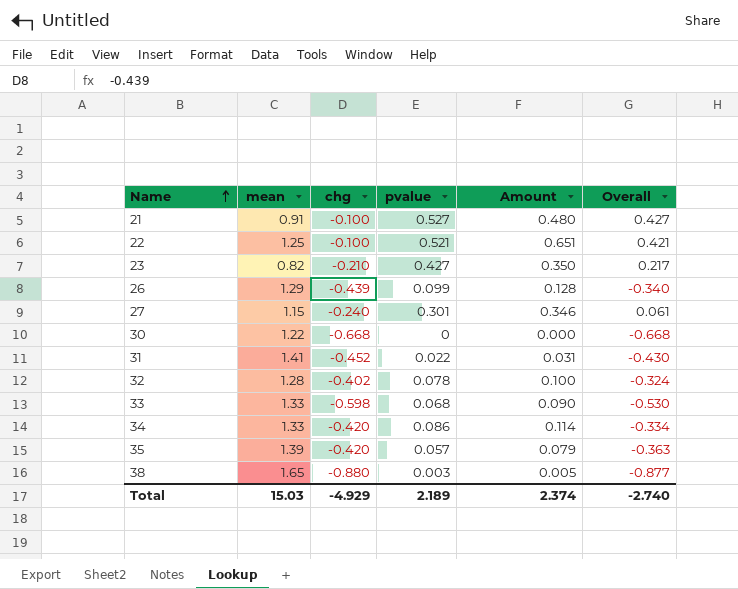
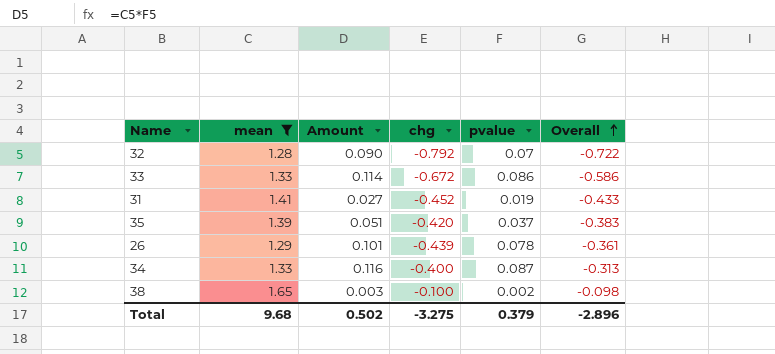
filter: none -> mean >= 1.28
row order: Name ascending -> Overall ascending
column Amount | position: 5 -> 3
32 | Amount: 0.100 -> 0.090
32 | chg: -0.402 -> -0.792
32 | pvalue: 0.078 -> 0.07
32 | Overall: -0.324 -> -0.722
33 | Amount: 0.090 -> 0.114
33 | chg: -0.598 -> -0.672
33 | pvalue: 0.068 -> 0.086
33 | Overall: -0.530 -> -0.586
31 | Amount: 0.031 -> 0.027
31 | pvalue: 0.022 -> 0.019
31 | Overall: -0.430 -> -0.433
35 | Amount: 0.079 -> 0.051
35 | pvalue: 0.057 -> 0.037
35 | Overall: -0.363 -> -0.383
26 | Amount: 0.128 -> 0.101
26 | pvalue: 0.099 -> 0.078
26 | Overall: -0.340 -> -0.361
34 | Amount: 0.114 -> 0.116
34 | chg: -0.420 -> -0.400
34 | pvalue: 0.086 -> 0.087
34 | Overall: -0.334 -> -0.313
38 | Amount: 0.005 -> 0.003
38 | chg: -0.880 -> -0.100
38 | pvalue: 0.003 -> 0.002
38 | Overall: -0.877 -> -0.098
Total | mean: 15.03 -> 9.68
Total | Amount: 2.374 -> 0.502
Total | chg: -4.929 -> -3.275
Total | pvalue: 2.189 -> 0.379
Total | Overall: -2.740 -> -2.896

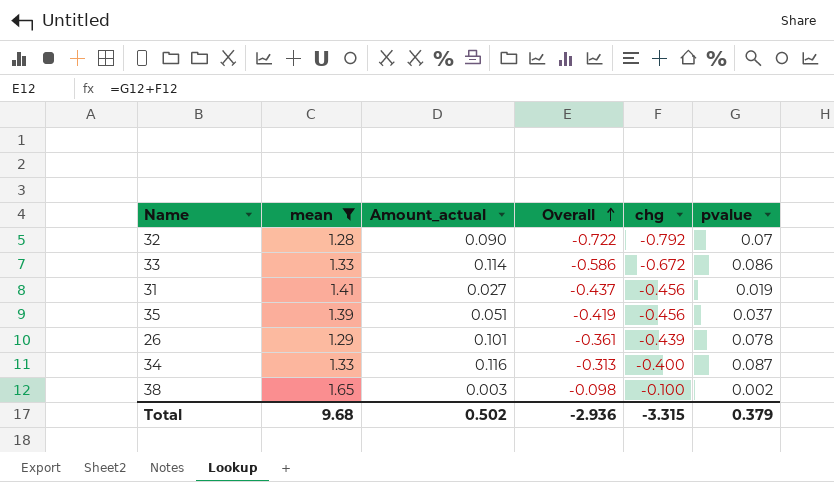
column name: Amount -> Amount_actual
column Overall | position: 6 -> 4
31 | Overall: -0.433 -> -0.437
31 | chg: -0.452 -> -0.456
35 | Overall: -0.383 -> -0.419
35 | chg: -0.420 -> -0.456
Total | Overall: -2.896 -> -2.936
Total | chg: -3.275 -> -3.315

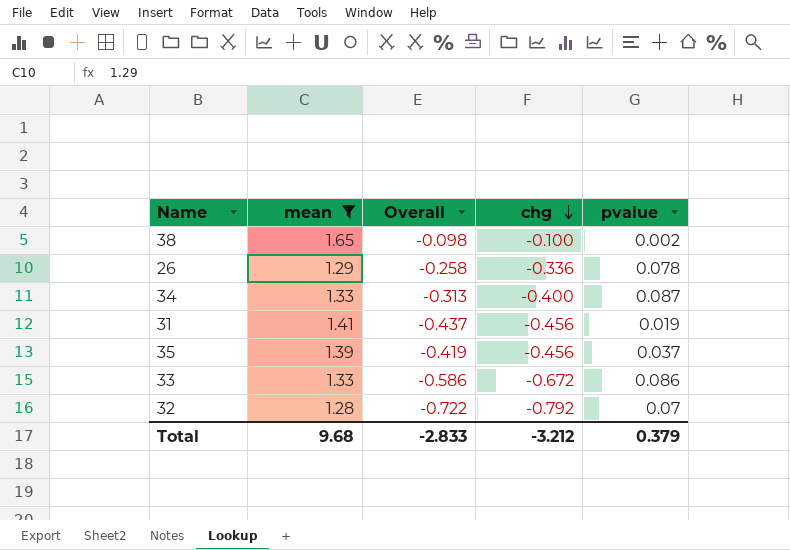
row order: Overall ascending -> chg descending
column Amount_actual | formula: [mean] * [pvalue] -> none
26 | Overall: -0.361 -> -0.258
26 | chg: -0.439 -> -0.336
Total | Overall: -2.936 -> -2.833
Total | chg: -3.315 -> -3.212

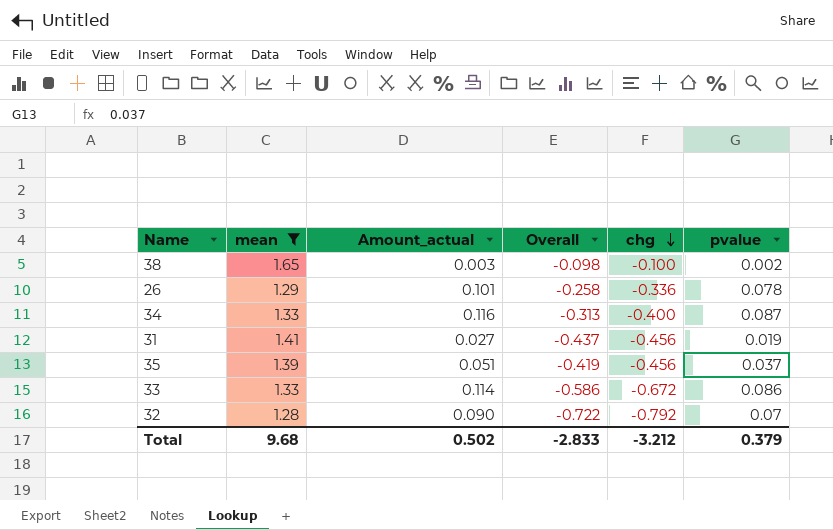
column Amount_actual | formula: none -> [mean] * [pvalue]

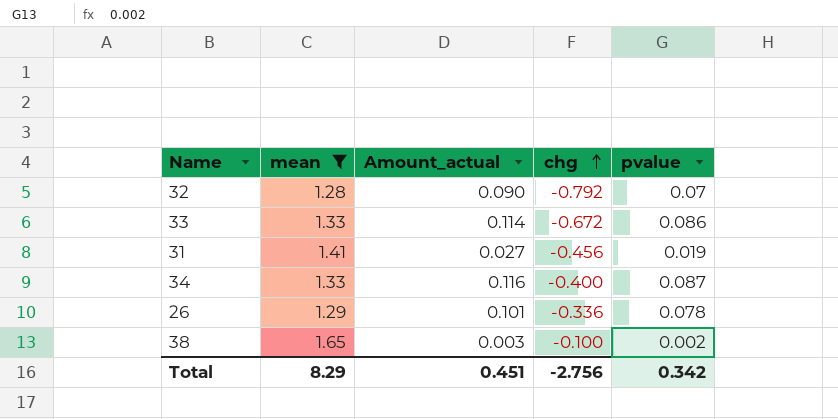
row order: chg descending -> chg ascending
column Overall | formula: [chg] + [pvalue] -> none
row 35: 1.39 | 0.051 | -0.419 | -0.456 | 0.037 -> none
Total | mean: 9.68 -> 8.29
Total | Amount_actual: 0.502 -> 0.451
Total | chg: -3.212 -> -2.756
Total | pvalue: 0.379 -> 0.342

